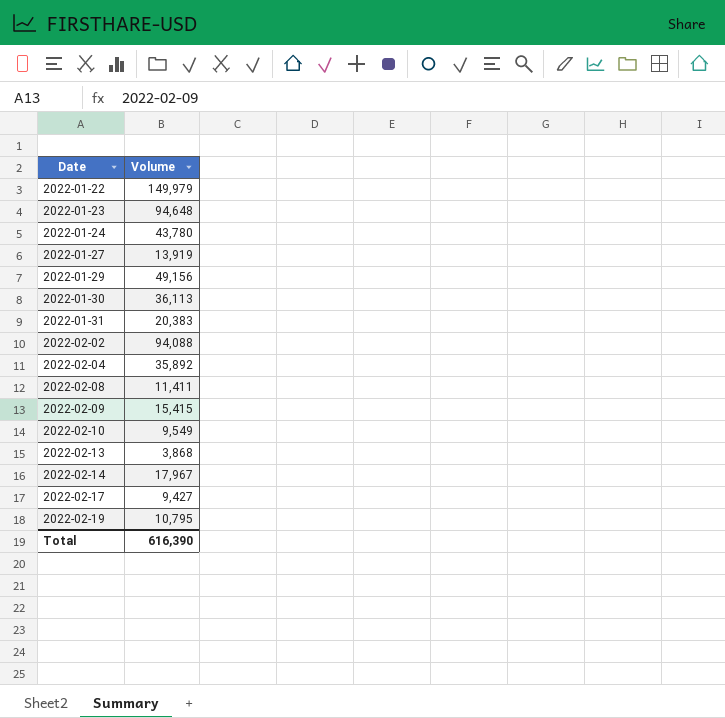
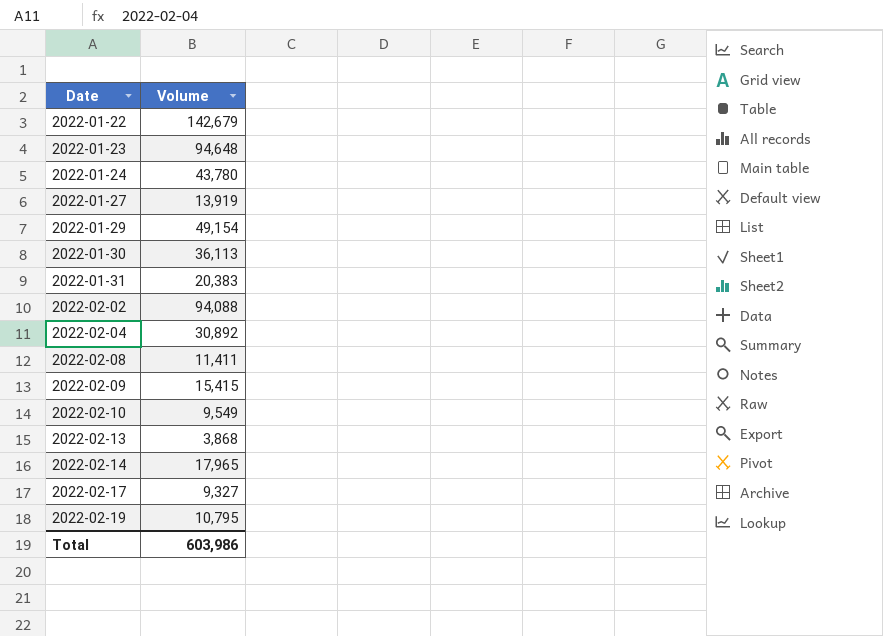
2022-01-22 | Volume: 149,979 -> 142,679
2022-01-29 | Volume: 49,156 -> 49,154
2022-02-04 | Volume: 35,892 -> 30,892
2022-02-14 | Volume: 17,967 -> 17,965
2022-02-17 | Volume: 9,427 -> 9,327
Total | Volume: 616,390 -> 603,986

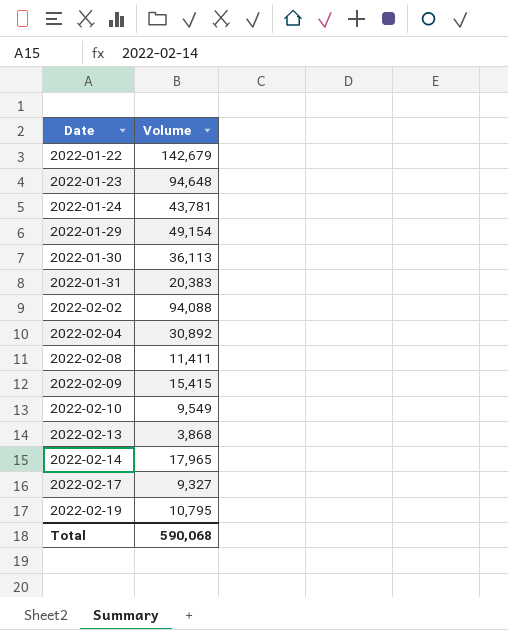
row 2022-01-27: 13,919 -> none
2022-01-24 | Volume: 43,780 -> 43,781
Total | Volume: 603,986 -> 590,068

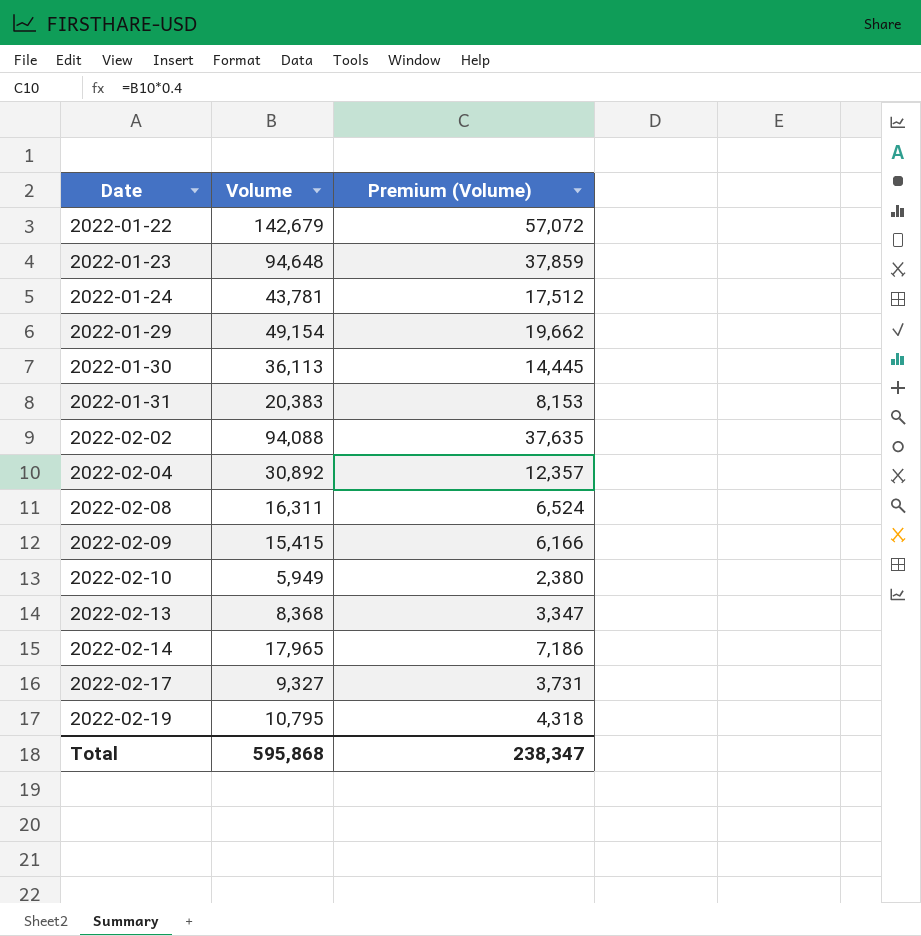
column Premium (Volume) | formula: none -> [Volume] * 0.4
2022-02-08 | Volume: 11,411 -> 16,311
2022-02-10 | Volume: 9,549 -> 5,949
2022-02-13 | Volume: 3,868 -> 8,368
Total | Volume: 590,068 -> 595,868

